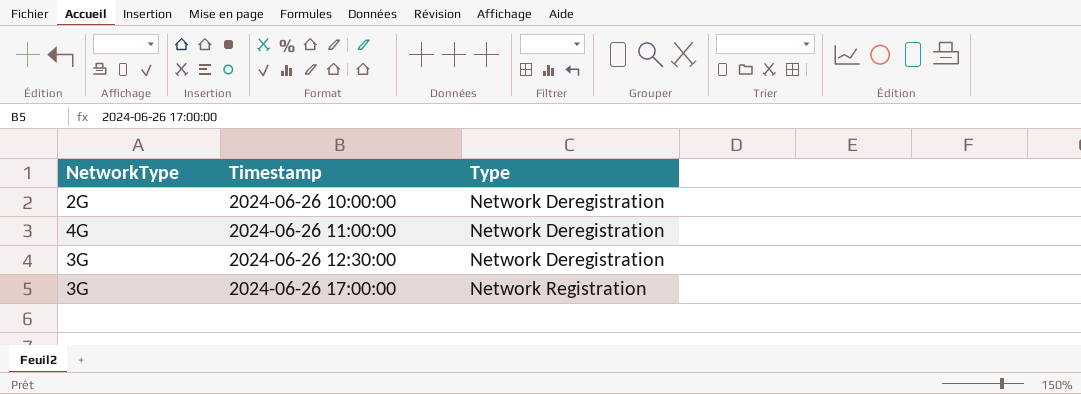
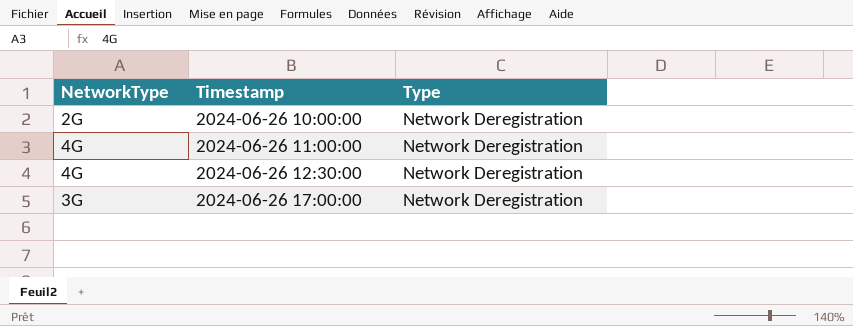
2024-06-26 12:30:00 | NetworkType: 3G -> 4G
2024-06-26 17:00:00 | Type: Network Registration -> Network Deregistration

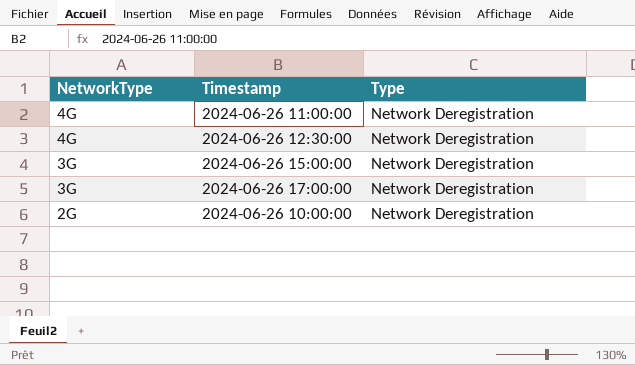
row order: Timestamp ascending -> NetworkType descending
row 2024-06-26 15:00:00: none -> 3G | Network Deregistration

